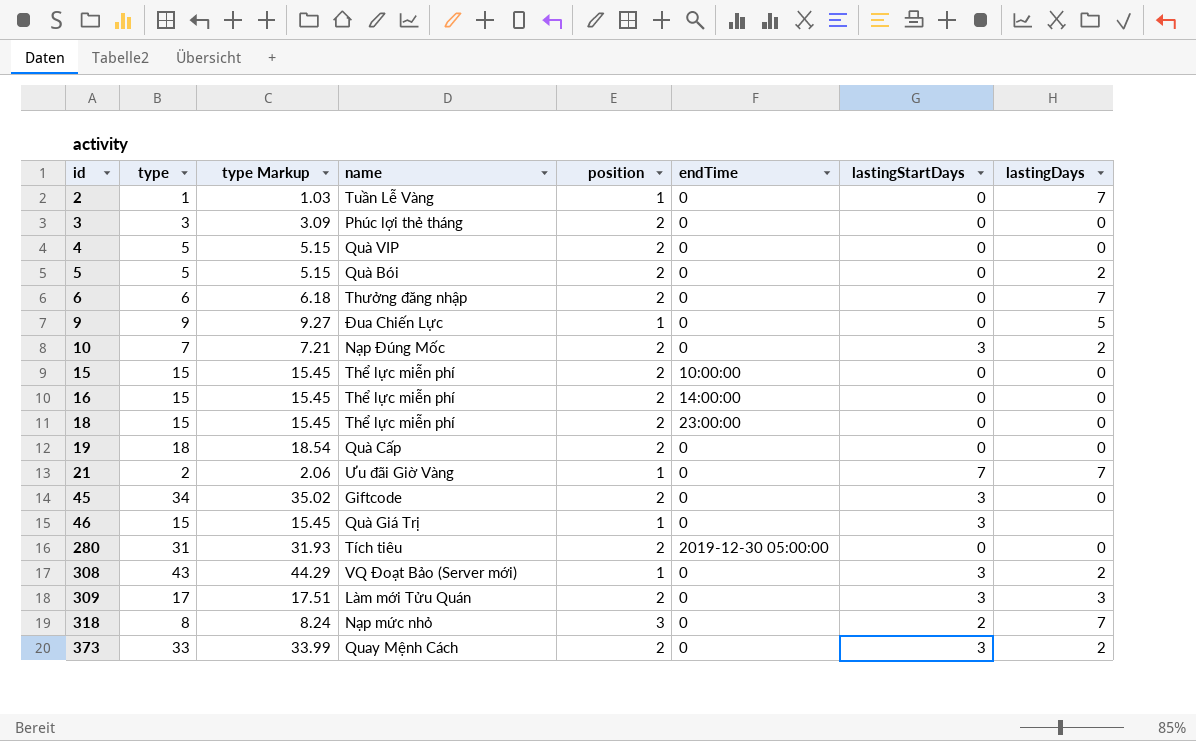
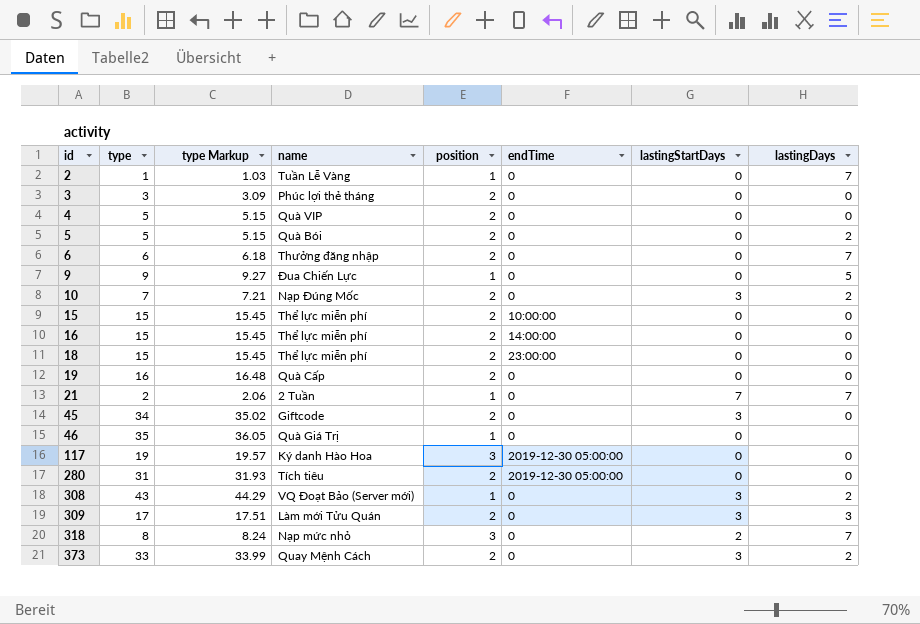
19 | type: 18 -> 16
19 | type Markup: 18.54 -> 16.48
21 | name: Ưu đãi Giờ Vàng -> 2 Tuần
46 | type: 15 -> 35
46 | type Markup: 15.45 -> 36.05
46 | lastingStartDays: 3 -> 0
row 117: none -> 19 | 19.57 | Ký danh Hào Hoa | 3 | 2019-12-30 05:00:00 | 0 | 0

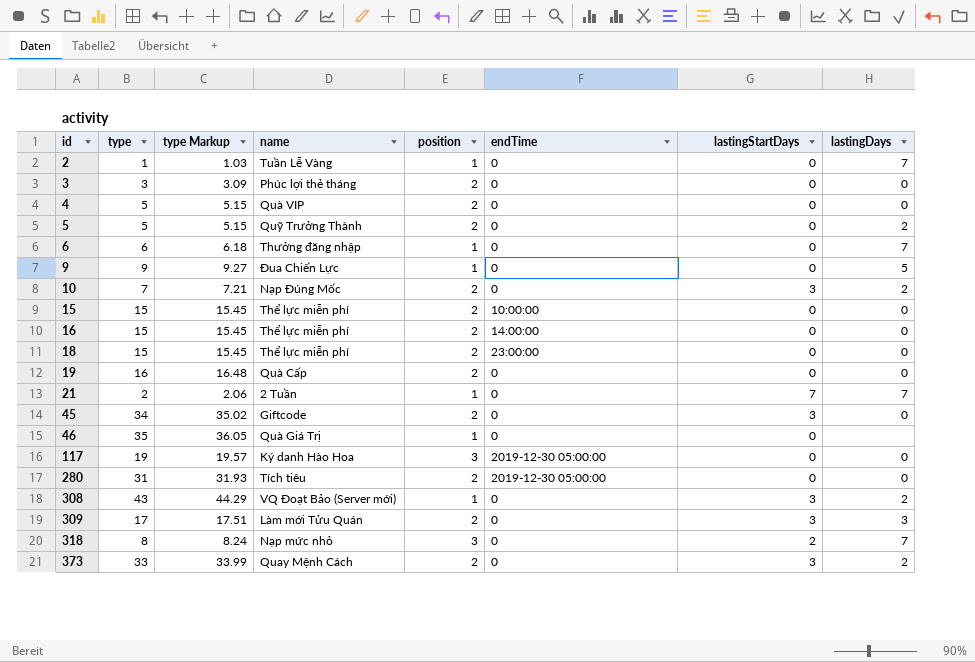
5 | name: Quà Bói -> Quỹ Trưởng Thành
6 | position: 2 -> 1

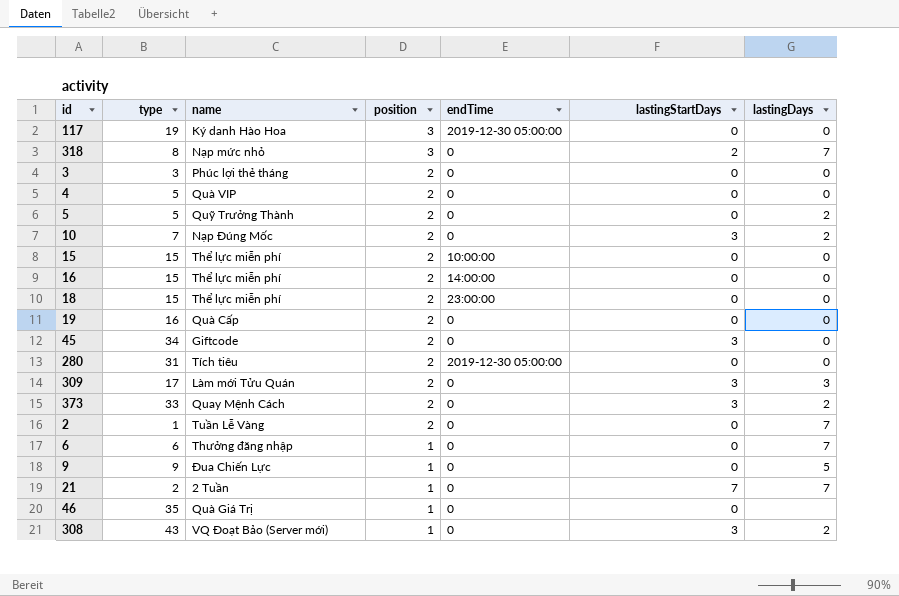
row order: id ascending -> position descending
column type Markup | formula: [type] * 1.03 -> none
2 | position: 1 -> 2

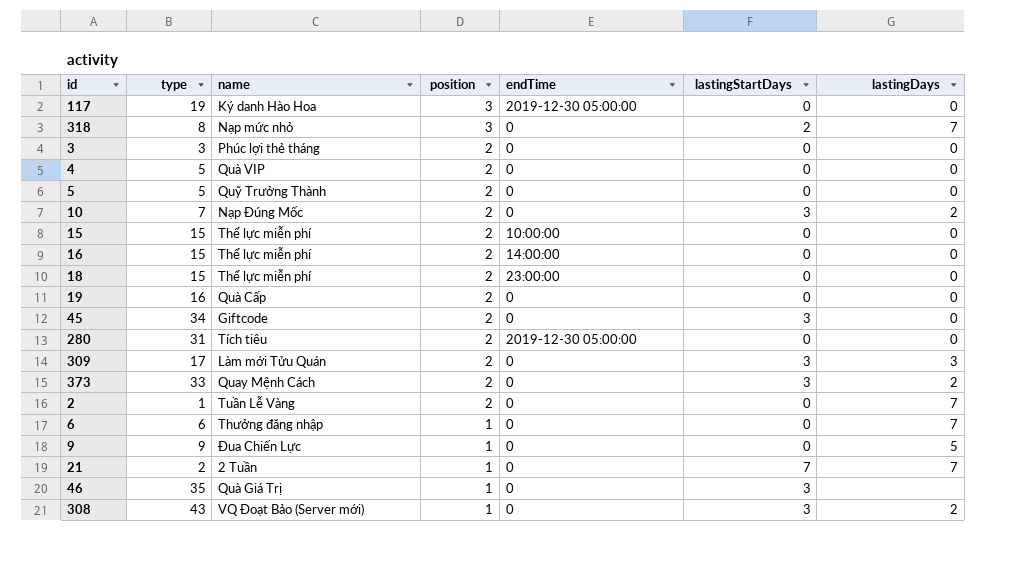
5 | lastingDays: 2 -> 0
46 | lastingStartDays: 0 -> 3

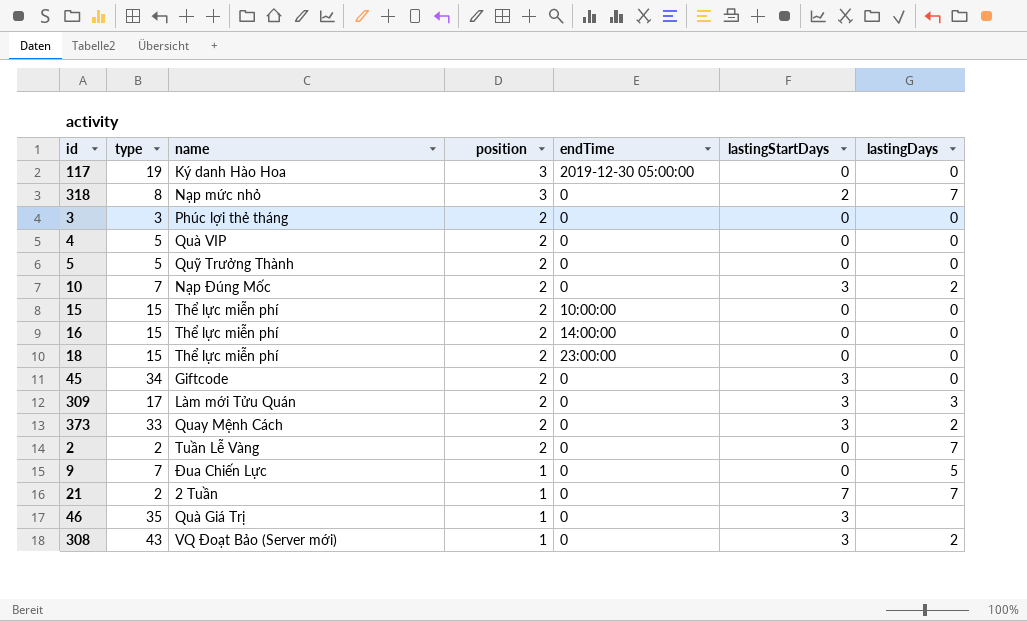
row 19: 16 | Quà Cấp | 2 | 0 | 0 | 0 -> none
row 280: 31 | Tích tiêu | 2 | 2019-12-30 05:00:00 | 0 | 0 -> none
row 6: 6 | Thưởng đăng nhập | 1 | 0 | 0 | 7 -> none
2 | type: 1 -> 2
9 | type: 9 -> 7

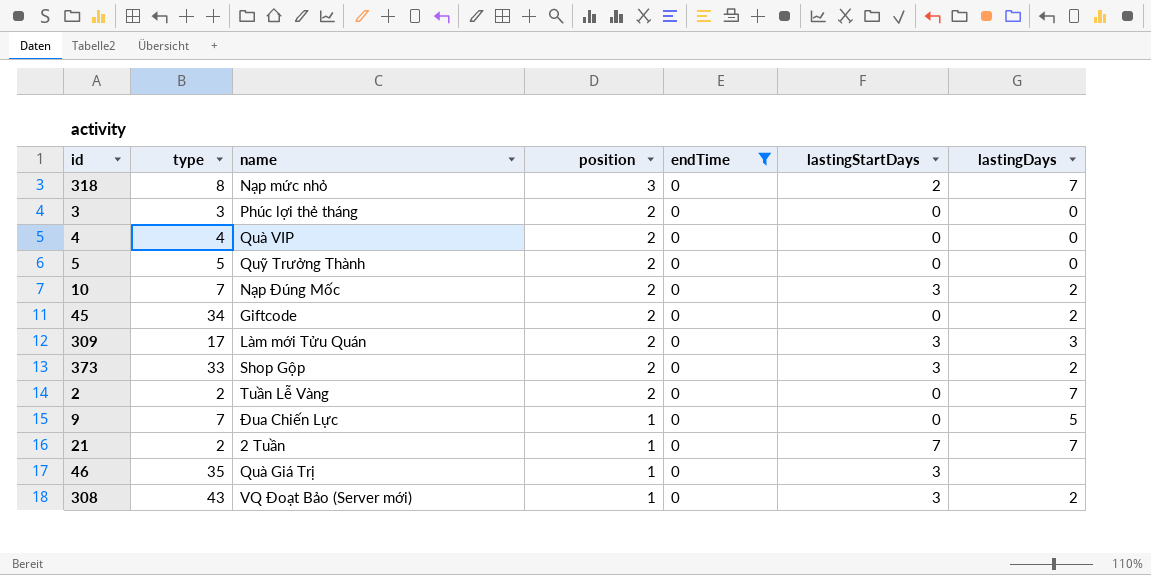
filter: none -> endTime = 0
4 | type: 5 -> 4
45 | lastingStartDays: 3 -> 0
45 | lastingDays: 0 -> 2
373 | name: Quay Mệnh Cách -> Shop Gộp

